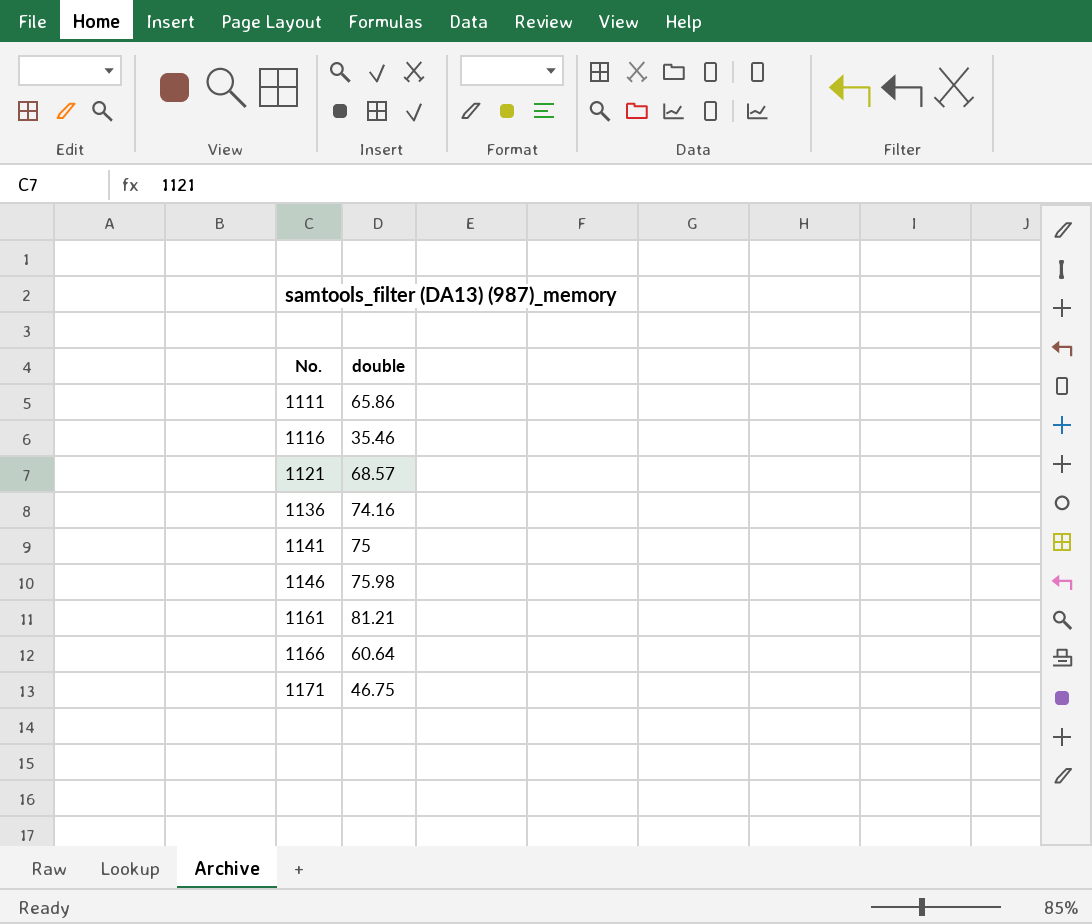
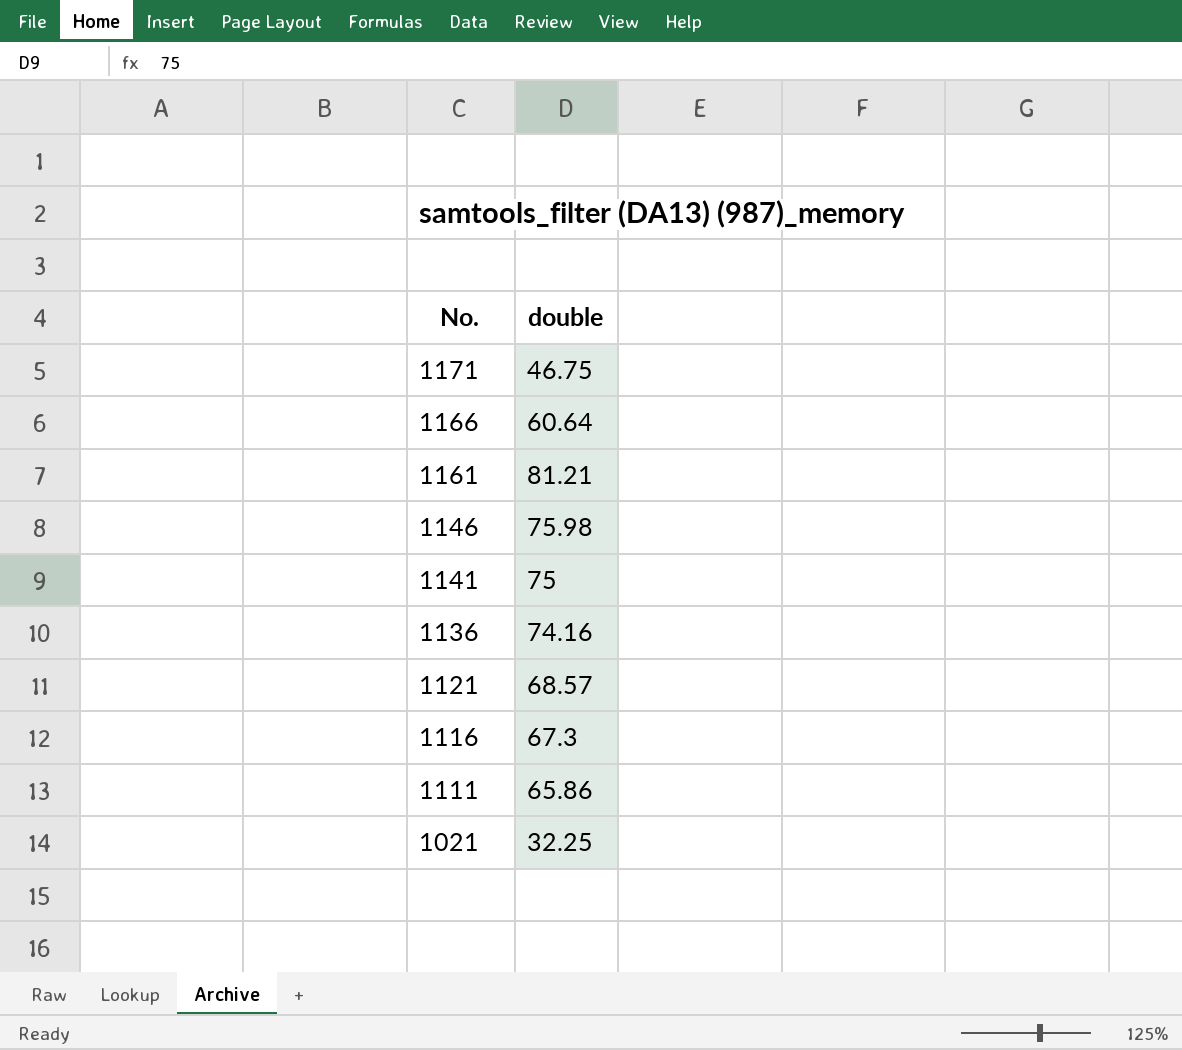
row order: No. ascending -> No. descending
1116 | double: 35.46 -> 67.3
row 1021: none -> 32.25

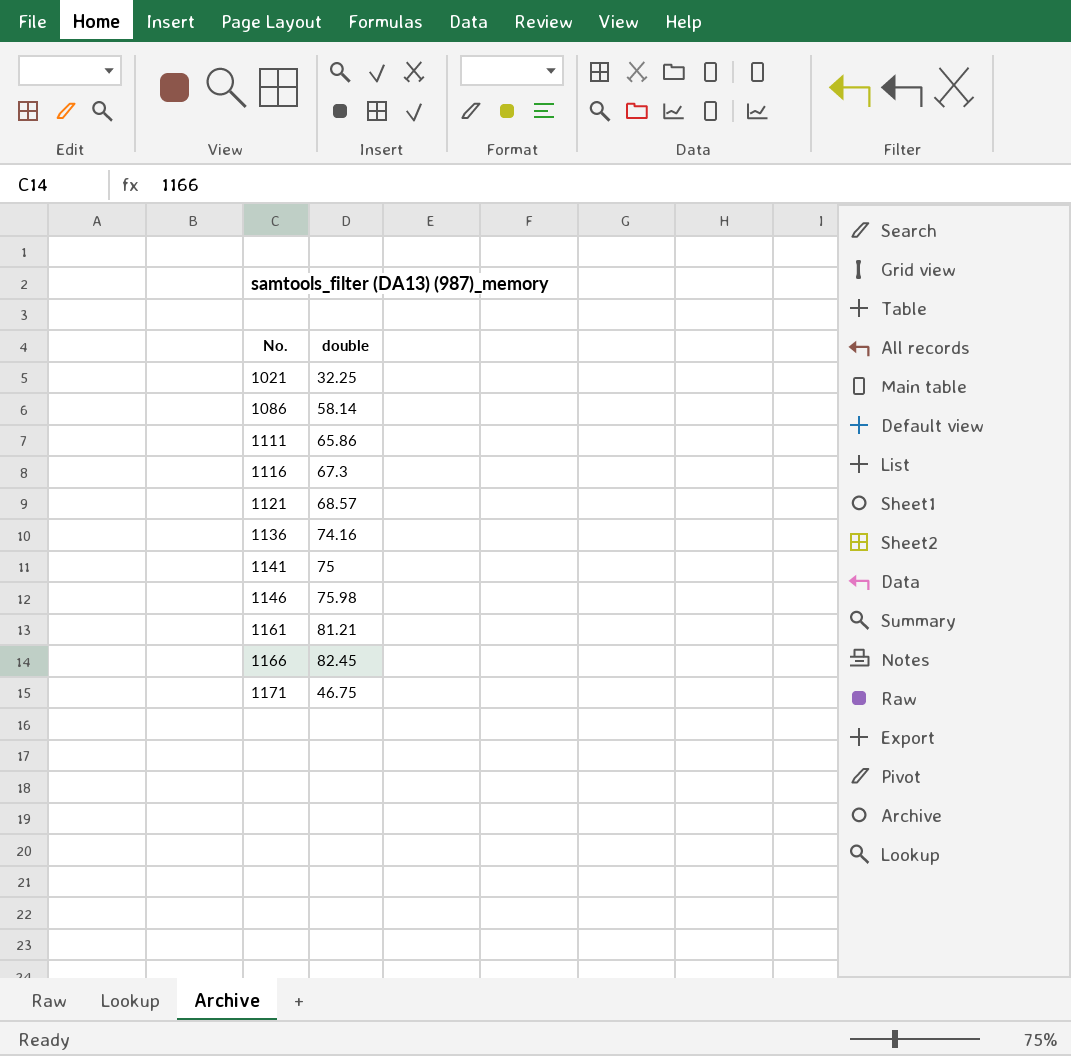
row order: No. descending -> No. ascending
row 1086: none -> 58.14
1166 | double: 60.64 -> 82.45

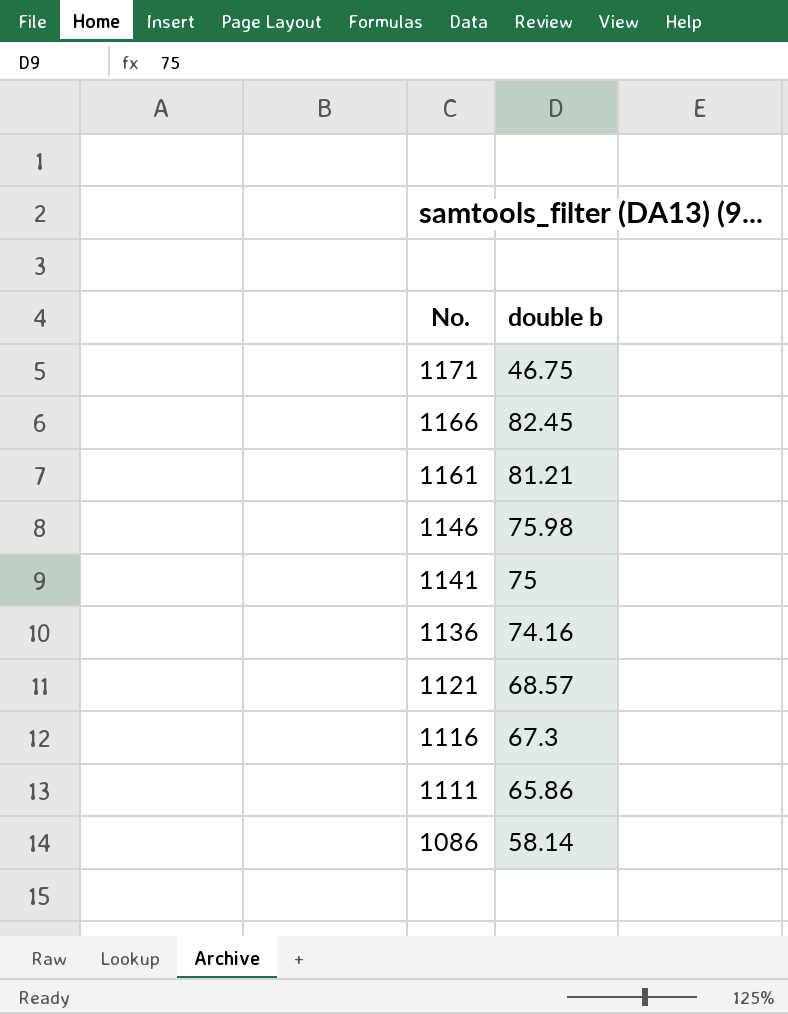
row order: No. ascending -> No. descending
column name: double -> double b
row 1021: 32.25 -> none

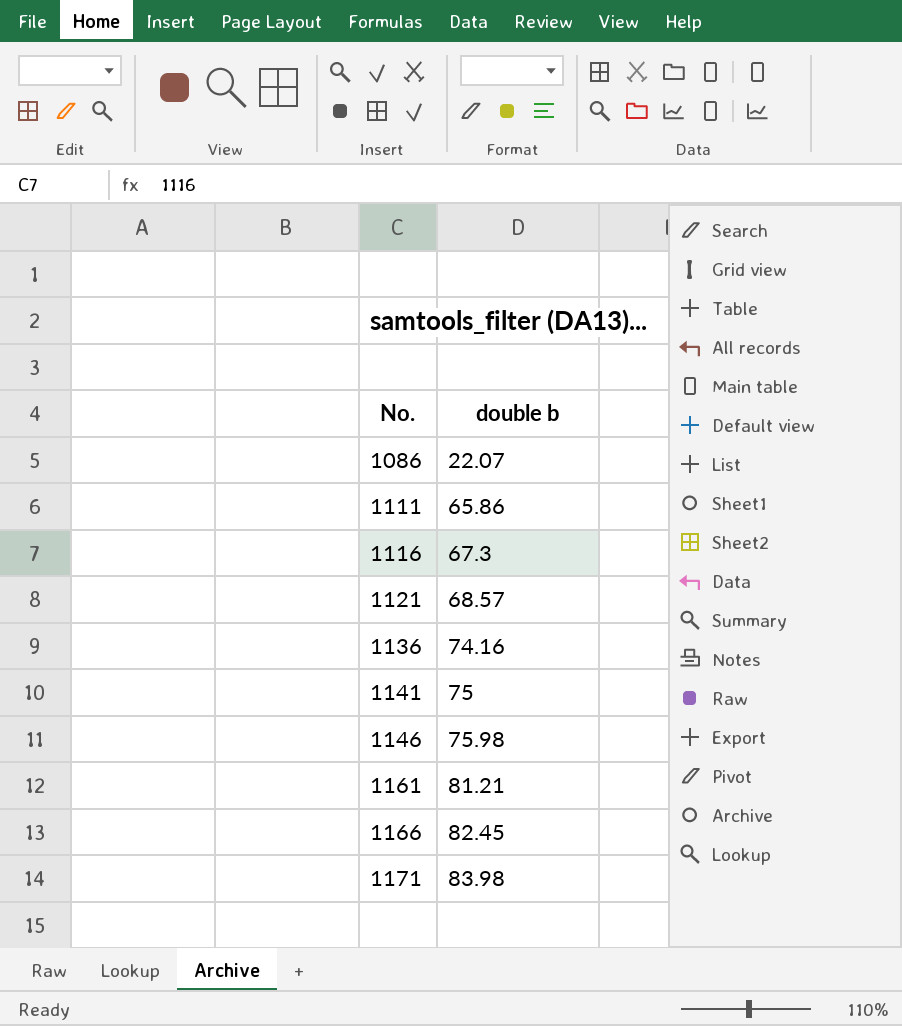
row order: No. descending -> No. ascending
1086 | double b: 58.14 -> 22.07
1171 | double b: 46.75 -> 83.98

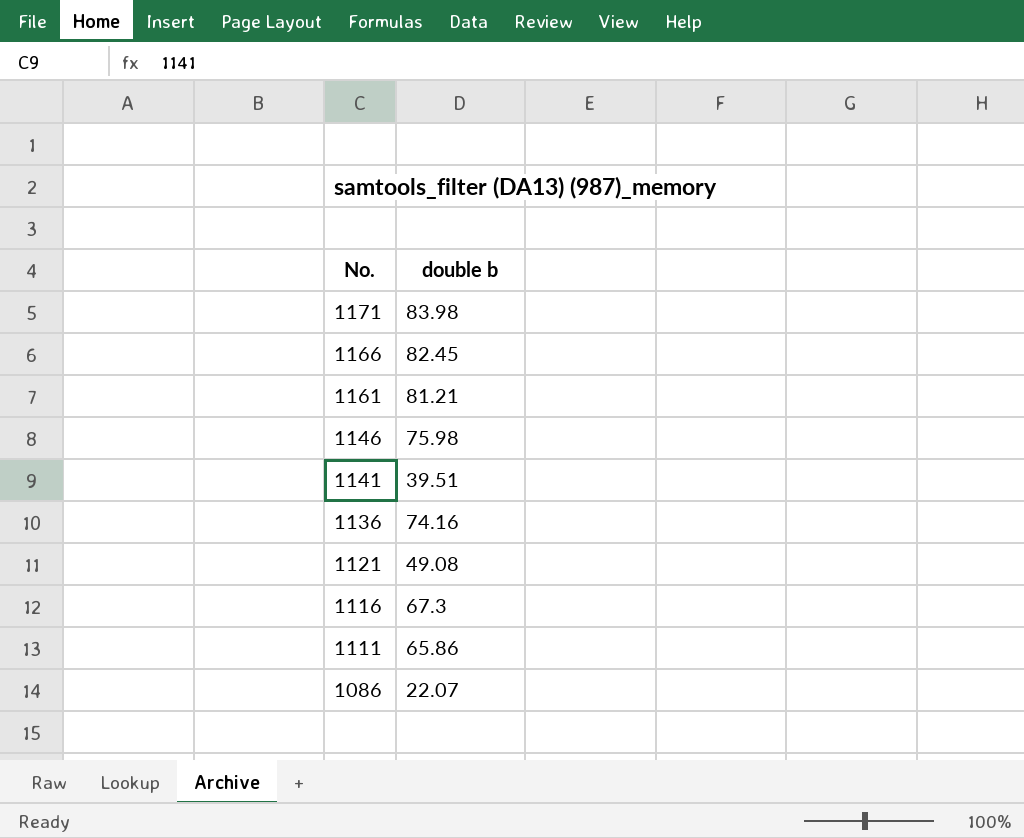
row order: No. ascending -> No. descending
1141 | double b: 75 -> 39.51
1121 | double b: 68.57 -> 49.08

